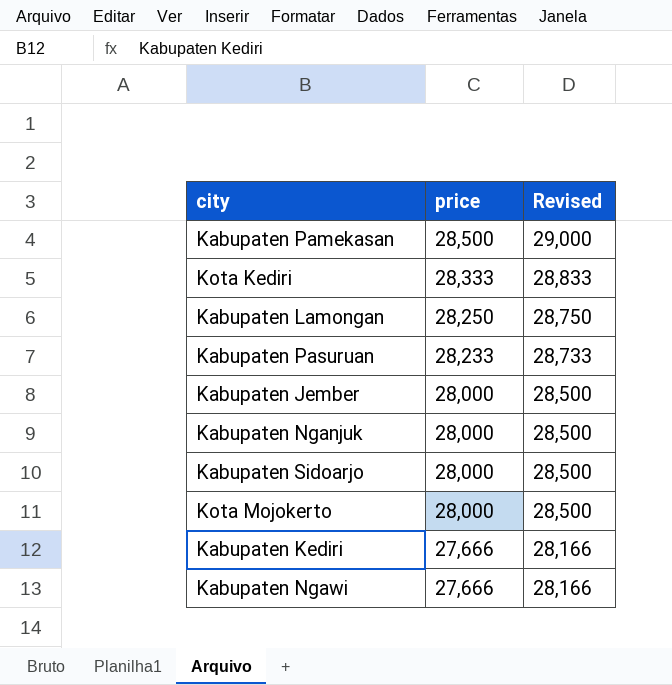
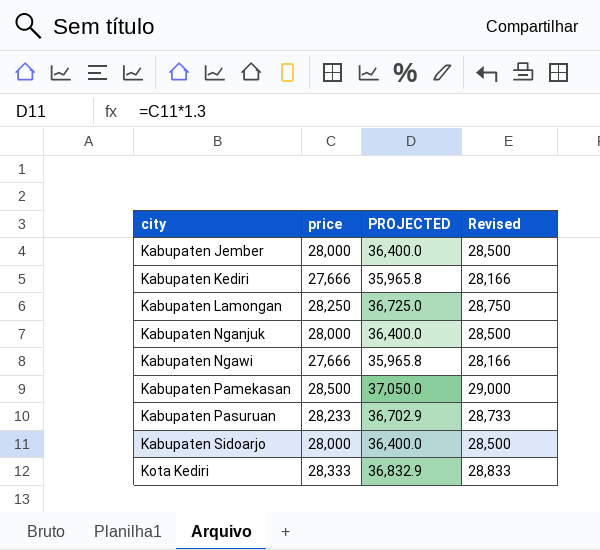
row order: price descending -> city ascending
column PROJECTED | formula: none -> [price] * 1.3
row Kota Mojokerto: 28,000 | 28,500 -> none

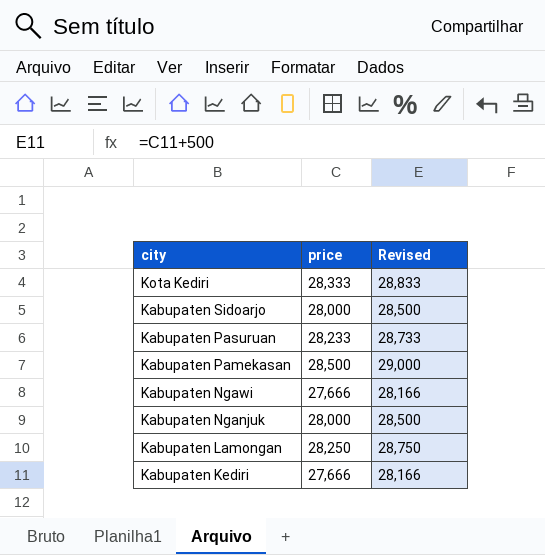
row order: city ascending -> city descending
column PROJECTED | formula: [price] * 1.3 -> none
row Kabupaten Jember: 28,000 | 36,400.0 | 28,500 -> none

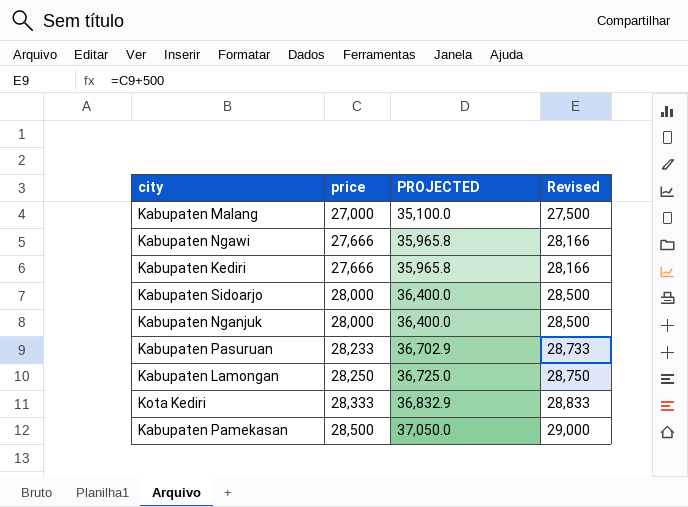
row order: city descending -> price ascending
column PROJECTED | formula: none -> [price] * 1.3
row Kabupaten Malang: none -> 27,000 | 35,100.0 | 27,500

